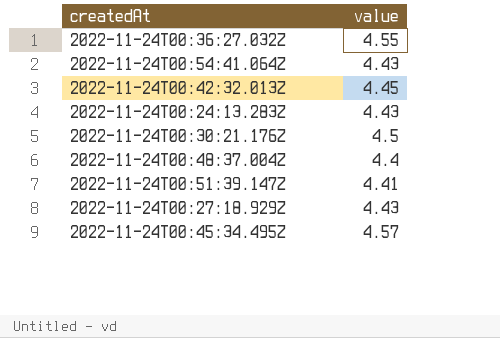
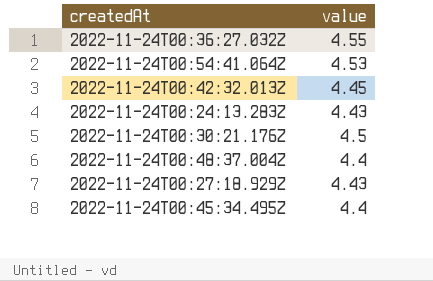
row 2022-11-24T00:51:39.147Z: 4.41 -> none
2022-11-24T00:54:41.064Z | value: 4.43 -> 4.53
2022-11-24T00:45:34.495Z | value: 4.57 -> 4.4

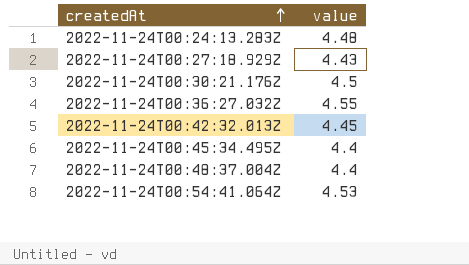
row order: none -> createdAt ascending
2022-11-24T00:24:13.283Z | value: 4.43 -> 4.48

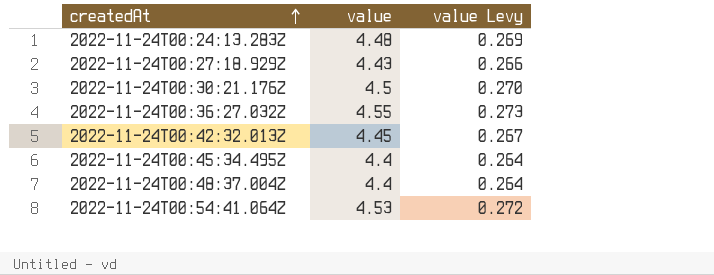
column value Levy | formula: none -> [value] * 0.06

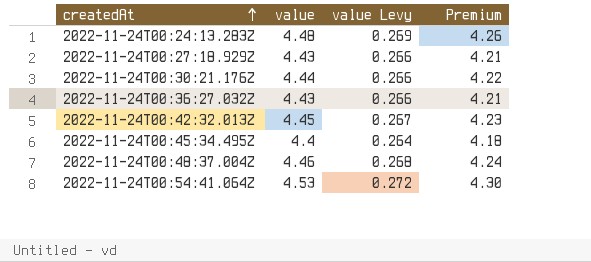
column Premium | formula: none -> [value] * 0.95
2022-11-24T00:30:21.176Z | value: 4.5 -> 4.44
2022-11-24T00:30:21.176Z | value Levy: 0.270 -> 0.266
2022-11-24T00:36:27.032Z | value: 4.55 -> 4.43
2022-11-24T00:36:27.032Z | value Levy: 0.273 -> 0.266
2022-11-24T00:48:37.004Z | value: 4.4 -> 4.46
2022-11-24T00:48:37.004Z | value Levy: 0.264 -> 0.268

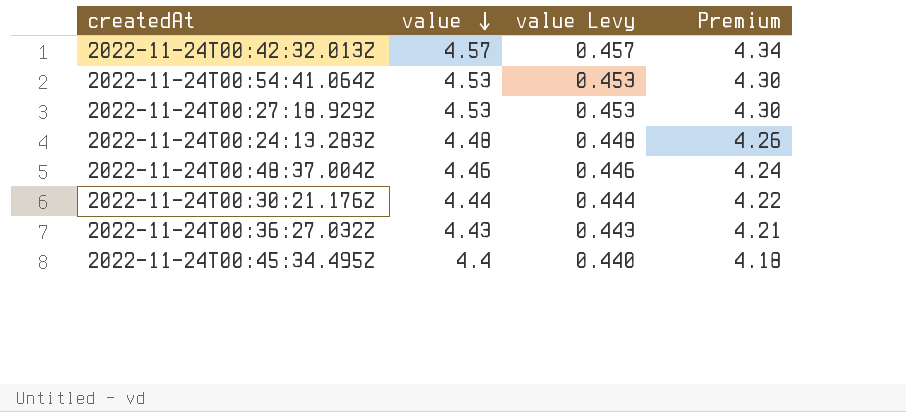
row order: createdAt ascending -> value descending
column value Levy | formula: [value] * 0.06 -> [value] * 0.1
2022-11-24T00:42:32.013Z | value: 4.45 -> 4.57
2022-11-24T00:42:32.013Z | Premium: 4.23 -> 4.34
2022-11-24T00:27:18.929Z | value: 4.43 -> 4.53
2022-11-24T00:27:18.929Z | Premium: 4.21 -> 4.30

